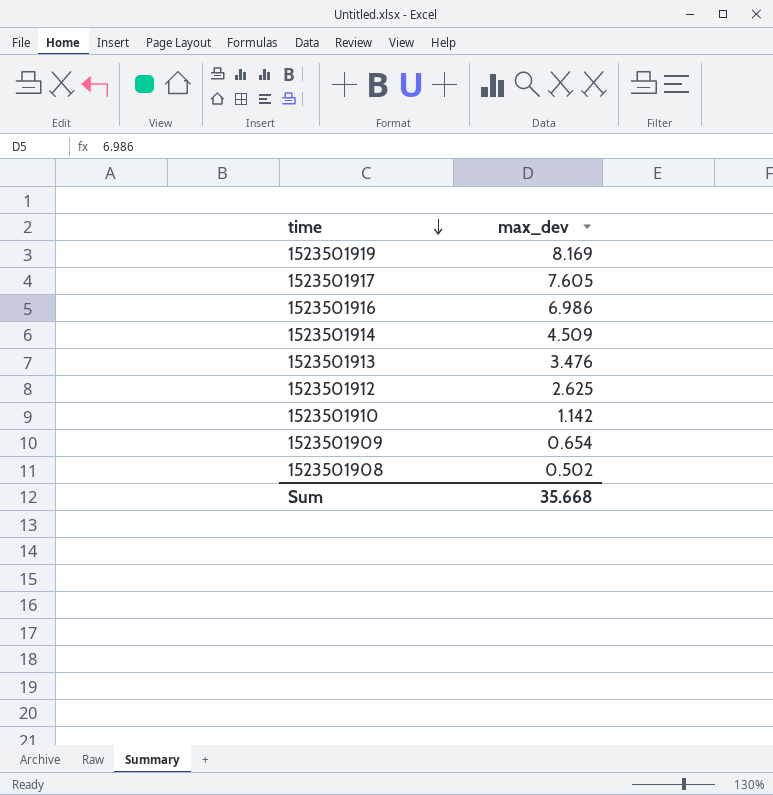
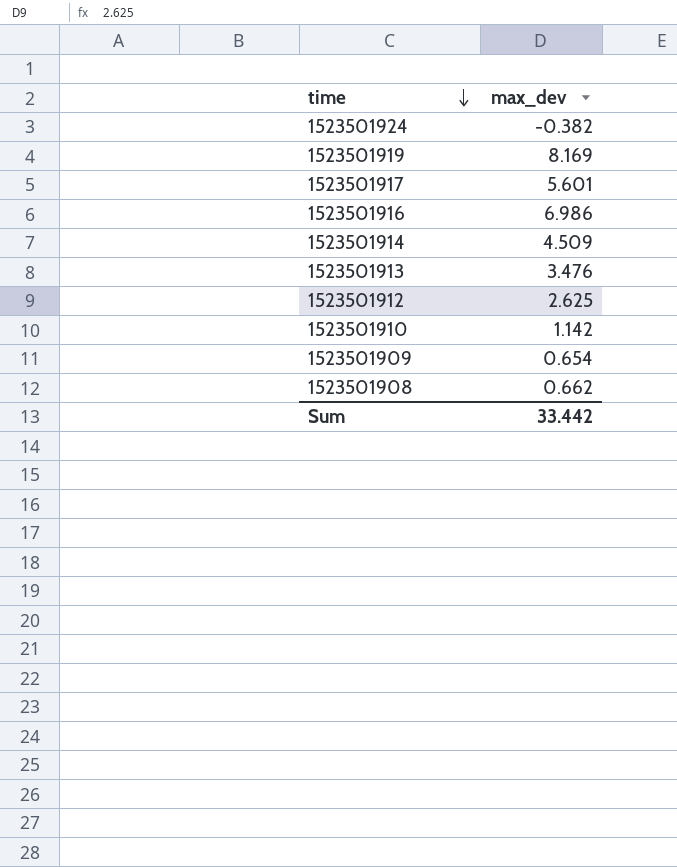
row 1523501924: none -> -0.382
1523501917 | max_dev: 7.605 -> 5.601
1523501908 | max_dev: 0.502 -> 0.662
Sum | max_dev: 35.668 -> 33.442

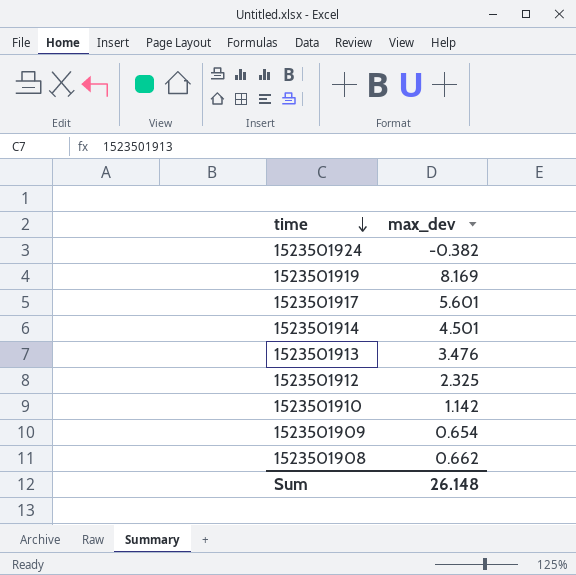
row 1523501916: 6.986 -> none
1523501914 | max_dev: 4.509 -> 4.501
1523501912 | max_dev: 2.625 -> 2.325
Sum | max_dev: 33.442 -> 26.148

